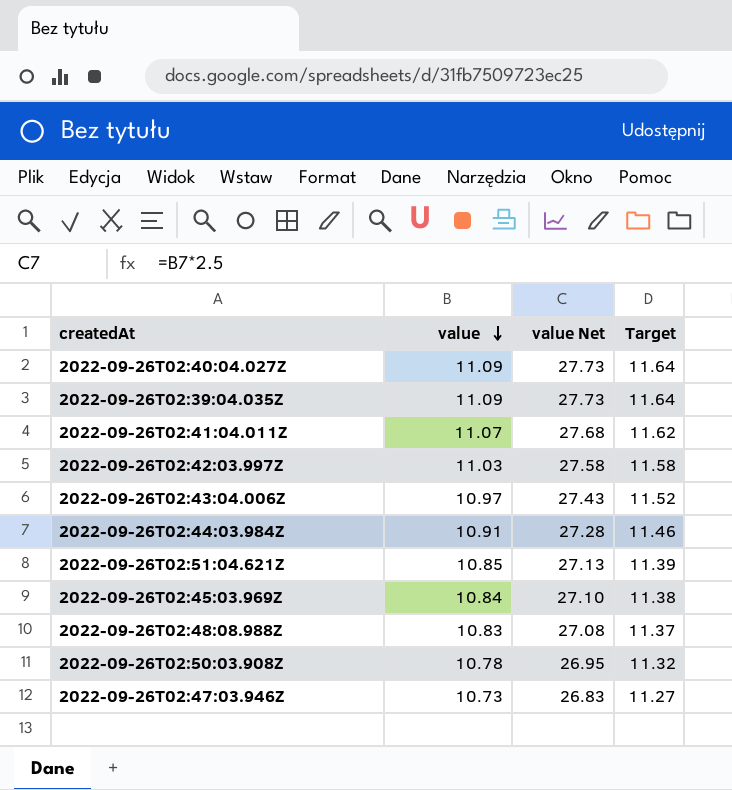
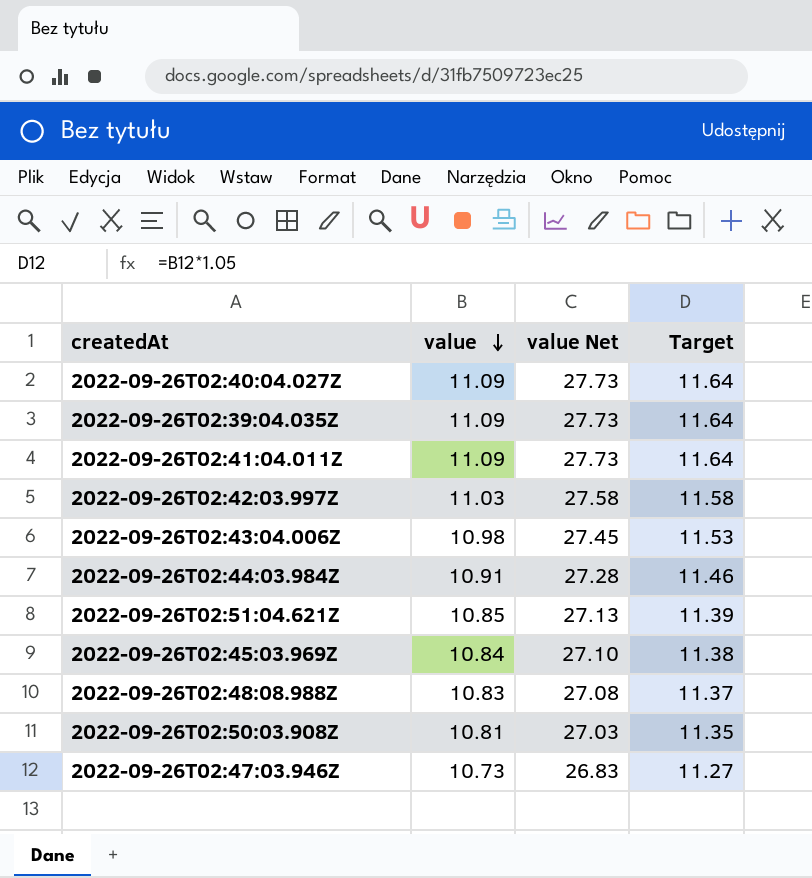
2022-09-26T02:41:04.011Z | value: 11.07 -> 11.09
2022-09-26T02:41:04.011Z | value Net: 27.68 -> 27.73
2022-09-26T02:41:04.011Z | Target: 11.62 -> 11.64
2022-09-26T02:43:04.006Z | value: 10.97 -> 10.98
2022-09-26T02:43:04.006Z | value Net: 27.43 -> 27.45
2022-09-26T02:43:04.006Z | Target: 11.52 -> 11.53
2022-09-26T02:50:03.908Z | value: 10.78 -> 10.81
2022-09-26T02:50:03.908Z | value Net: 26.95 -> 27.03
2022-09-26T02:50:03.908Z | Target: 11.32 -> 11.35

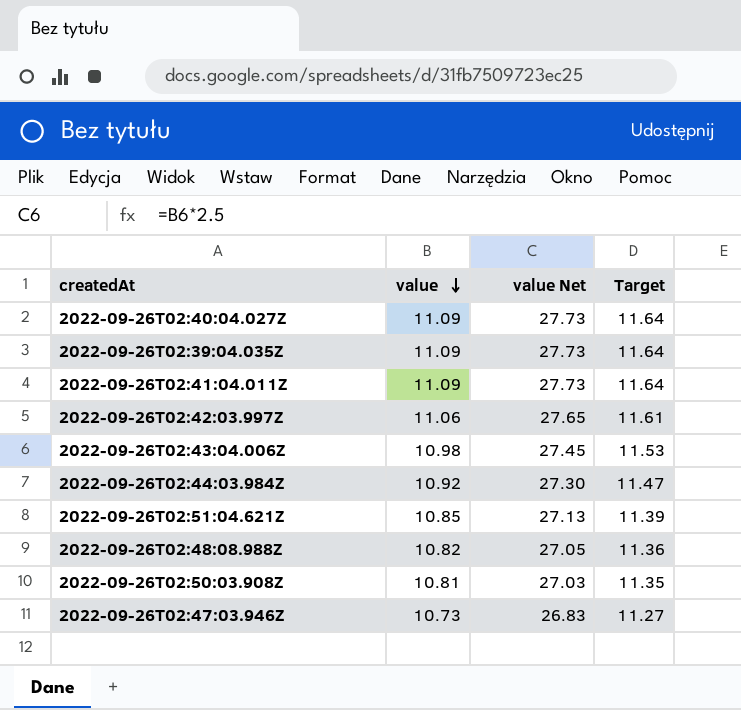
row 2022-09-26T02:45:03.969Z: 10.84 | 27.10 | 11.38 -> none
2022-09-26T02:42:03.997Z | value: 11.03 -> 11.06
2022-09-26T02:42:03.997Z | value Net: 27.58 -> 27.65
2022-09-26T02:42:03.997Z | Target: 11.58 -> 11.61
2022-09-26T02:44:03.984Z | value: 10.91 -> 10.92
2022-09-26T02:44:03.984Z | value Net: 27.28 -> 27.30
2022-09-26T02:44:03.984Z | Target: 11.46 -> 11.47
2022-09-26T02:48:08.988Z | value: 10.83 -> 10.82
2022-09-26T02:48:08.988Z | value Net: 27.08 -> 27.05
2022-09-26T02:48:08.988Z | Target: 11.37 -> 11.36

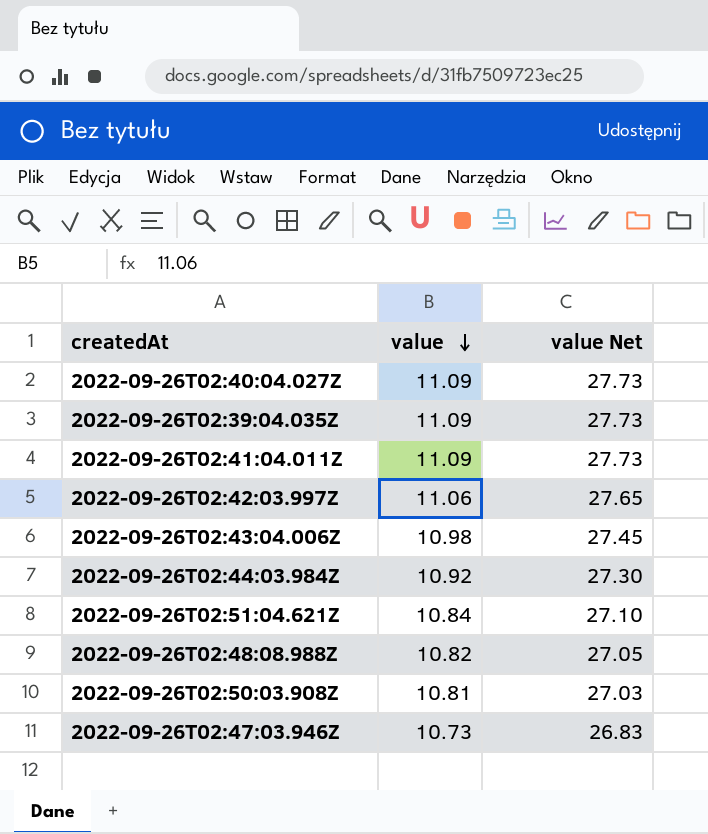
column Target | formula: [value] * 1.05 -> none
2022-09-26T02:51:04.621Z | value: 10.85 -> 10.84
2022-09-26T02:51:04.621Z | value Net: 27.13 -> 27.10

